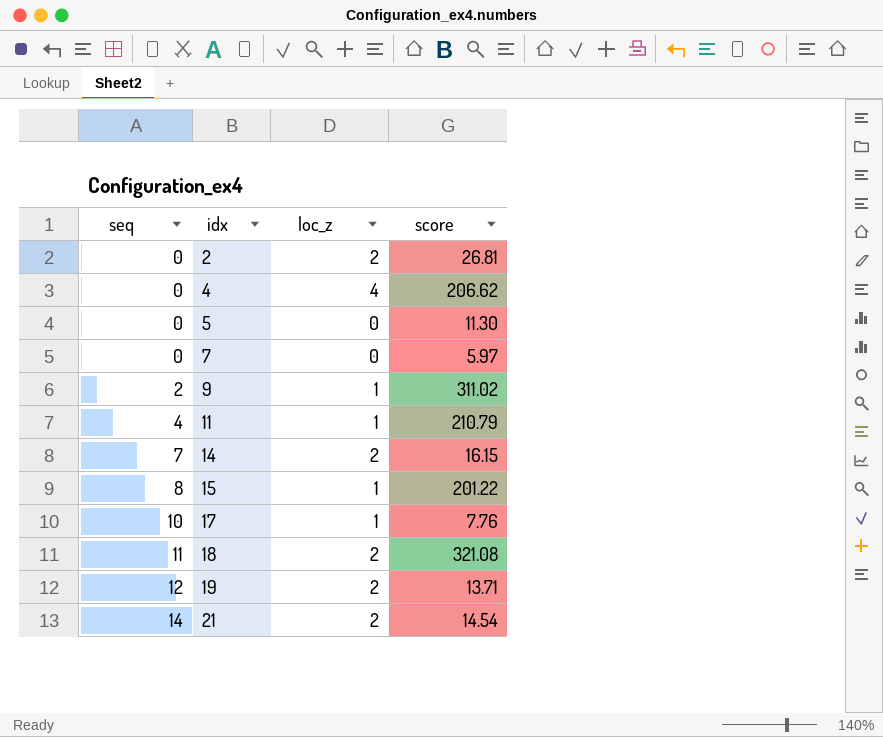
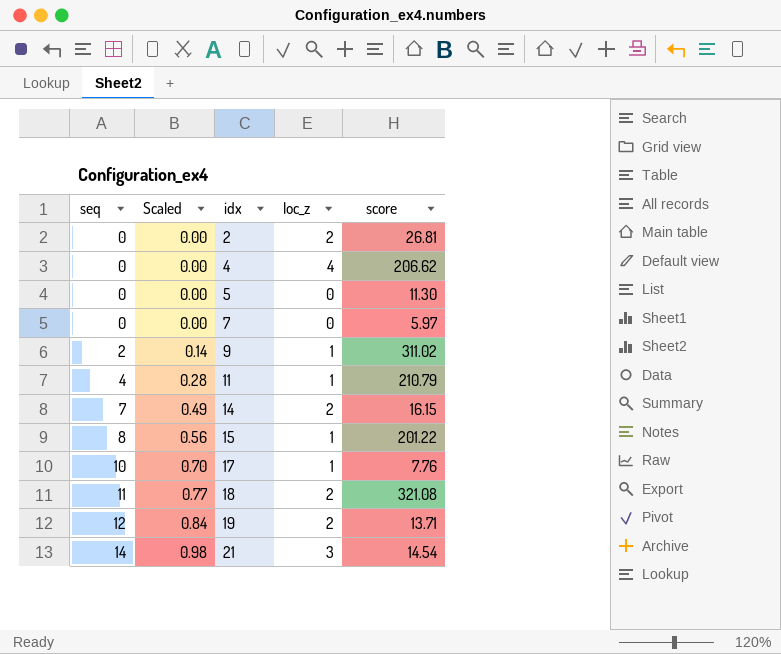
column Scaled | formula: none -> [seq] * 0.07
21 | loc_z: 2 -> 3

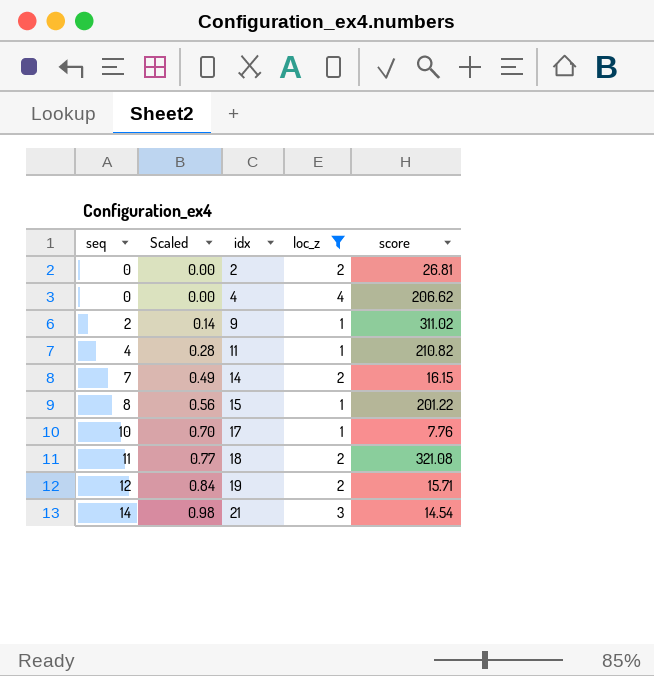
filter: none -> loc_z != 0
11 | score: 210.79 -> 210.82
19 | score: 13.71 -> 15.71

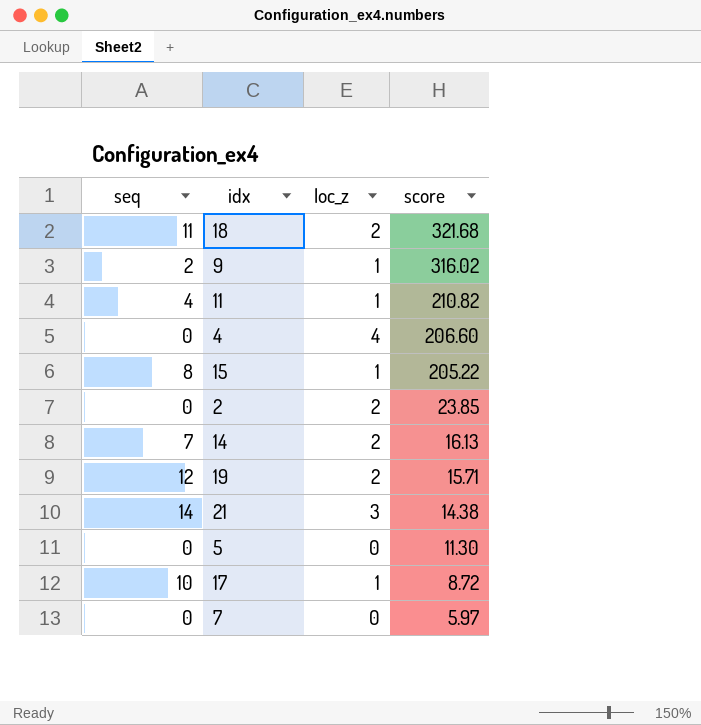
filter: loc_z != 0 -> none
row order: seq ascending -> score descending
column Scaled | formula: [seq] * 0.07 -> none
18 | score: 321.08 -> 321.68
9 | score: 311.02 -> 316.02
4 | score: 206.62 -> 206.60
15 | score: 201.22 -> 205.22
2 | score: 26.81 -> 23.85
14 | score: 16.15 -> 16.13
21 | score: 14.54 -> 14.38
17 | score: 7.76 -> 8.72

